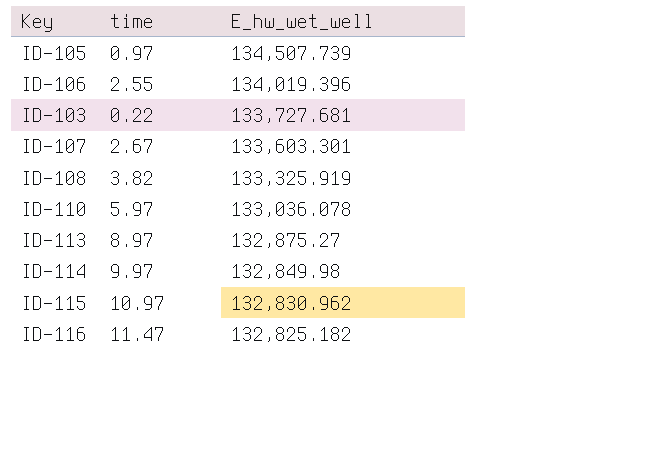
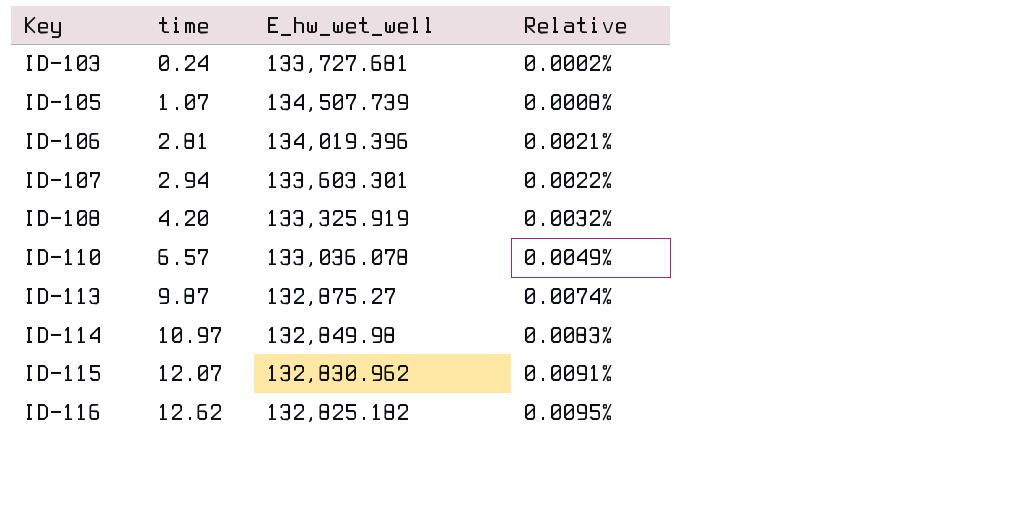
row order: E_hw_wet_well descending -> Key ascending
column Relative | formula: none -> [time] / [E_hw_wet_well]
ID-103 | time: 0.22 -> 0.24
ID-105 | time: 0.97 -> 1.07
ID-106 | time: 2.55 -> 2.81
ID-107 | time: 2.67 -> 2.94
ID-108 | time: 3.82 -> 4.20
ID-110 | time: 5.97 -> 6.57
ID-113 | time: 8.97 -> 9.87
ID-114 | time: 9.97 -> 10.97
ID-115 | time: 10.97 -> 12.07
ID-116 | time: 11.47 -> 12.62

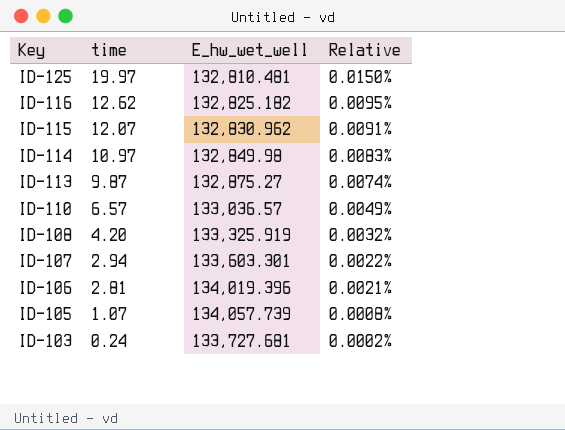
row order: Key ascending -> Key descending
row ID-125: none -> 19.97 | 132,810.481 | 0.0150%
ID-110 | E_hw_wet_well: 133,036.078 -> 133,036.57
ID-105 | E_hw_wet_well: 134,507.739 -> 134,057.739

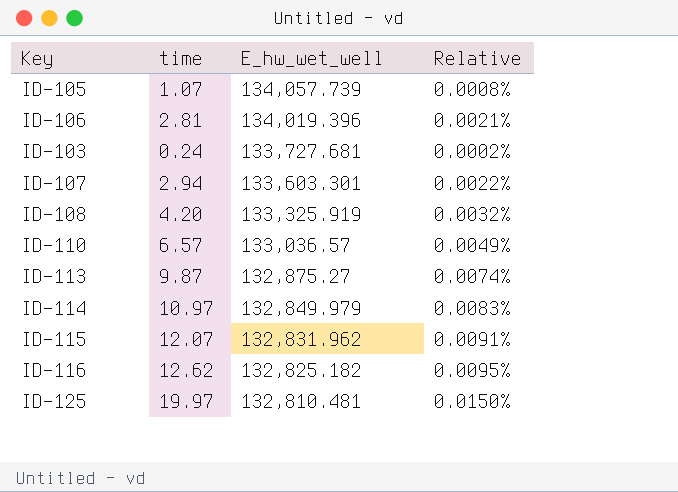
row order: Key descending -> E_hw_wet_well descending
ID-114 | E_hw_wet_well: 132,849.98 -> 132,849.979
ID-115 | E_hw_wet_well: 132,830.962 -> 132,831.962

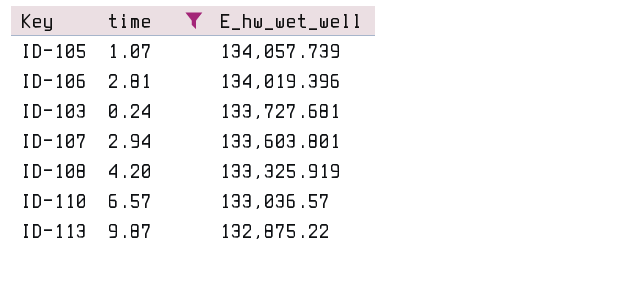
filter: none -> time <= 9.87
column Relative | formula: [time] / [E_hw_wet_well] -> none
ID-107 | E_hw_wet_well: 133,603.301 -> 133,603.801
ID-113 | E_hw_wet_well: 132,875.27 -> 132,875.22

